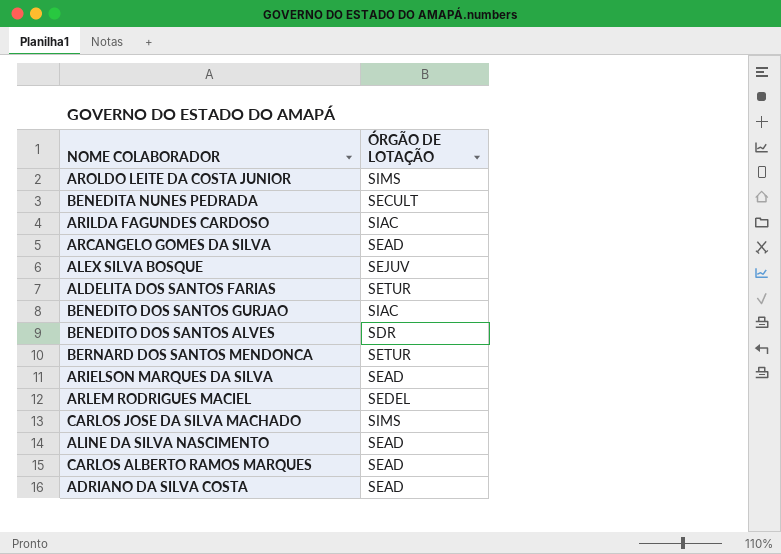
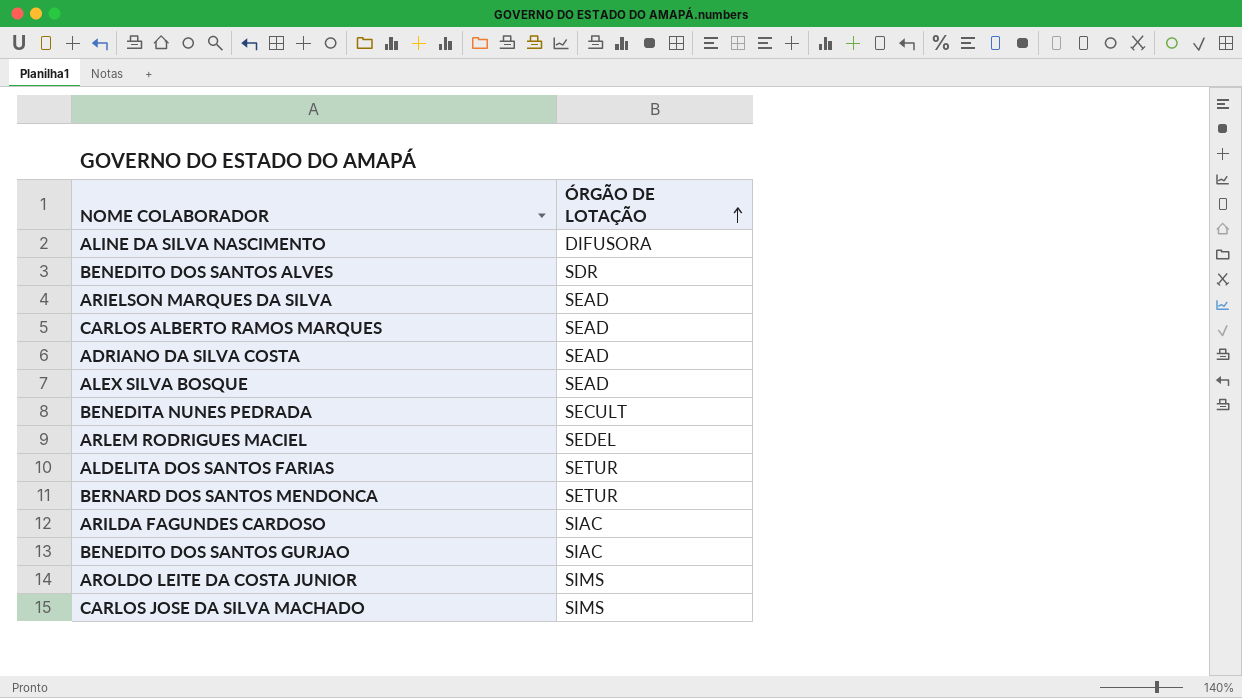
row order: none -> ÓRGÃO DE LOTAÇÃO ascending
row ARCANGELO GOMES DA SILVA: SEAD -> none
ALINE DA SILVA NASCIMENTO | ÓRGÃO DE LOTAÇÃO: SEAD -> DIFUSORA
ALEX SILVA BOSQUE | ÓRGÃO DE LOTAÇÃO: SEJUV -> SEAD

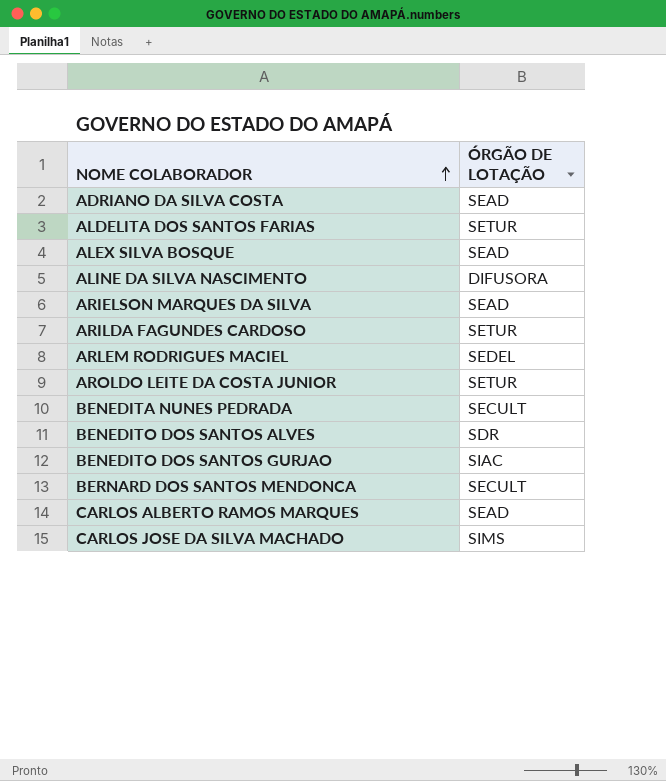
row order: ÓRGÃO DE LOTAÇÃO ascending -> NOME COLABORADOR ascending
ARILDA FAGUNDES CARDOSO | ÓRGÃO DE LOTAÇÃO: SIAC -> SETUR
AROLDO LEITE DA COSTA JUNIOR | ÓRGÃO DE LOTAÇÃO: SIMS -> SETUR
BERNARD DOS SANTOS MENDONCA | ÓRGÃO DE LOTAÇÃO: SETUR -> SECULT

